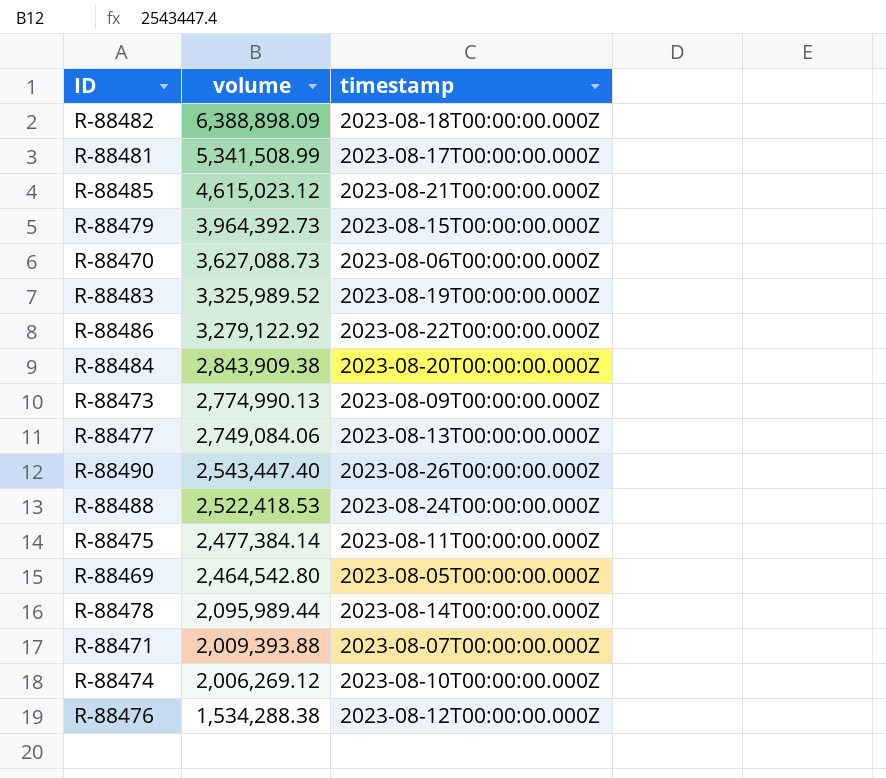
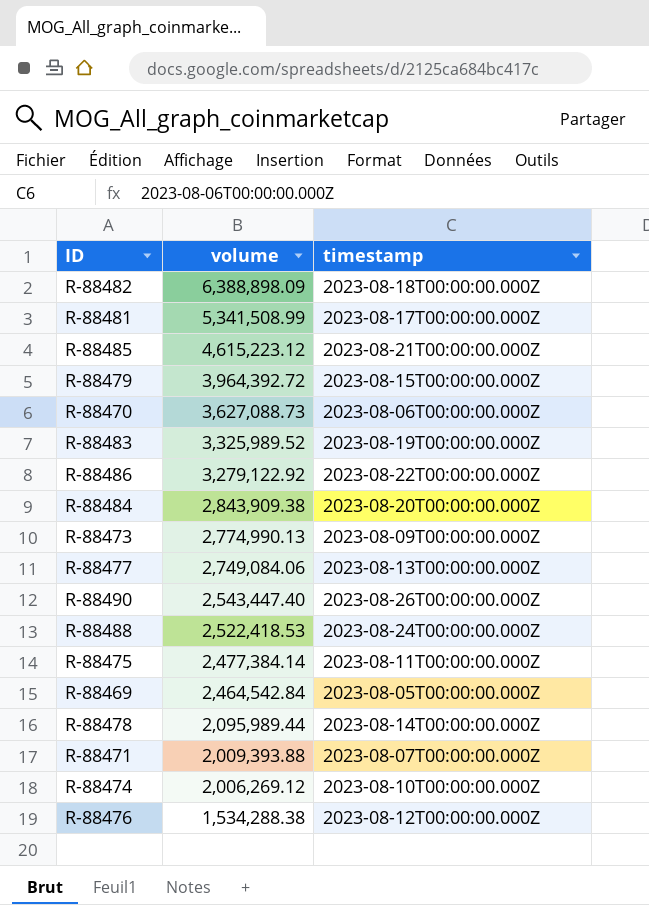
R-88485 | volume: 4,615,023.12 -> 4,615,223.12
R-88479 | volume: 3,964,392.73 -> 3,964,392.72
R-88469 | volume: 2,464,542.80 -> 2,464,542.84

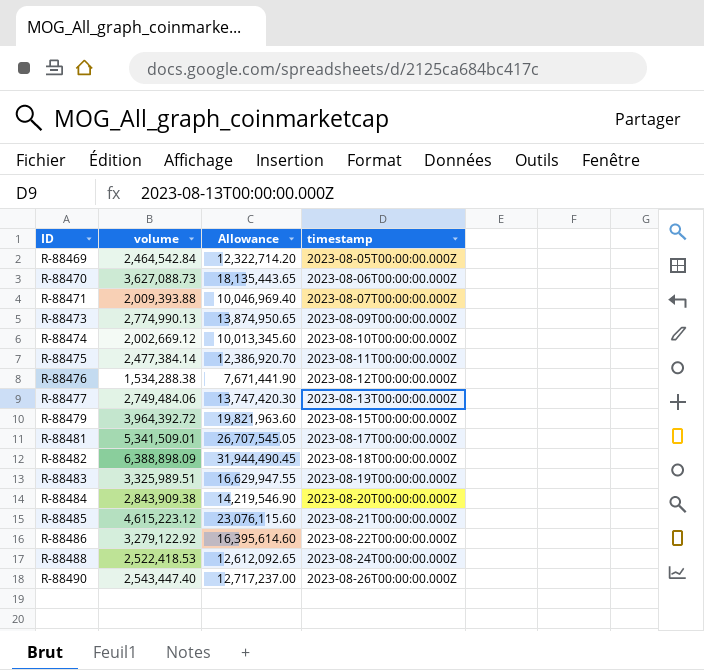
row order: volume descending -> ID ascending
column Allowance | formula: none -> [volume] * 5
row R-88478: 2,095,989.44 | 2023-08-14T00:00:00.000Z -> none
R-88474 | volume: 2,006,269.12 -> 2,002,669.12
R-88477 | volume: 2,749,084.06 -> 2,749,484.06
R-88481 | volume: 5,341,508.99 -> 5,341,509.01
R-88483 | volume: 3,325,989.52 -> 3,325,989.51

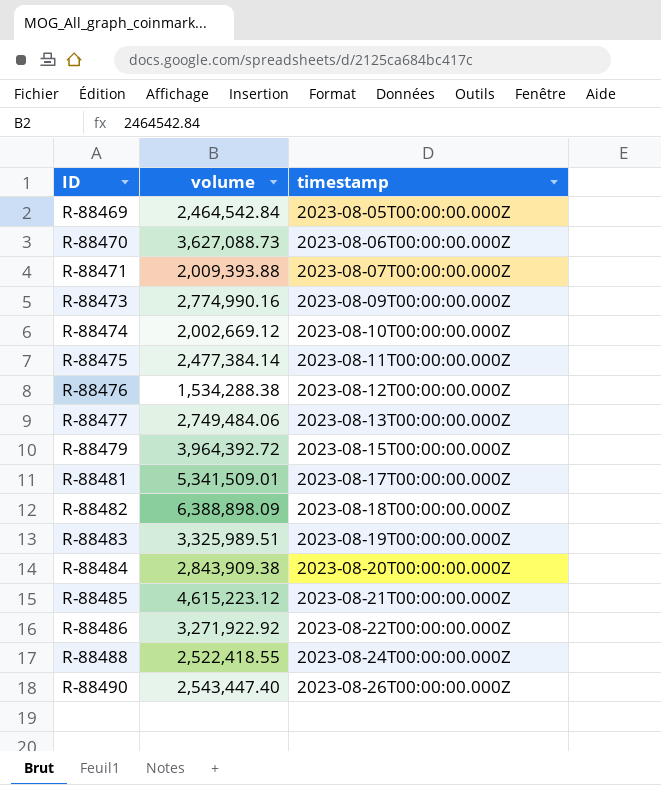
column Allowance | formula: [volume] * 5 -> none
R-88473 | volume: 2,774,990.13 -> 2,774,990.16
R-88486 | volume: 3,279,122.92 -> 3,271,922.92
R-88488 | volume: 2,522,418.53 -> 2,522,418.55

